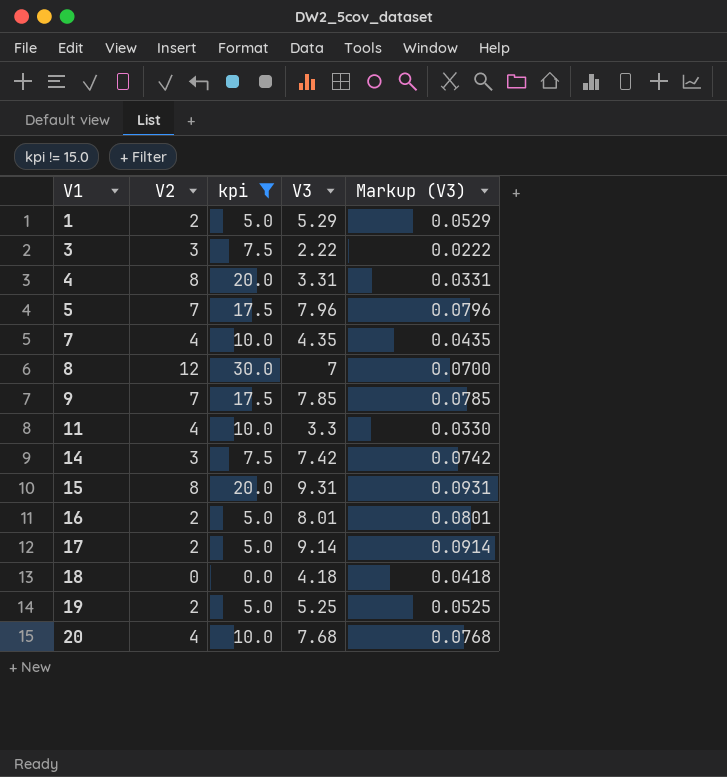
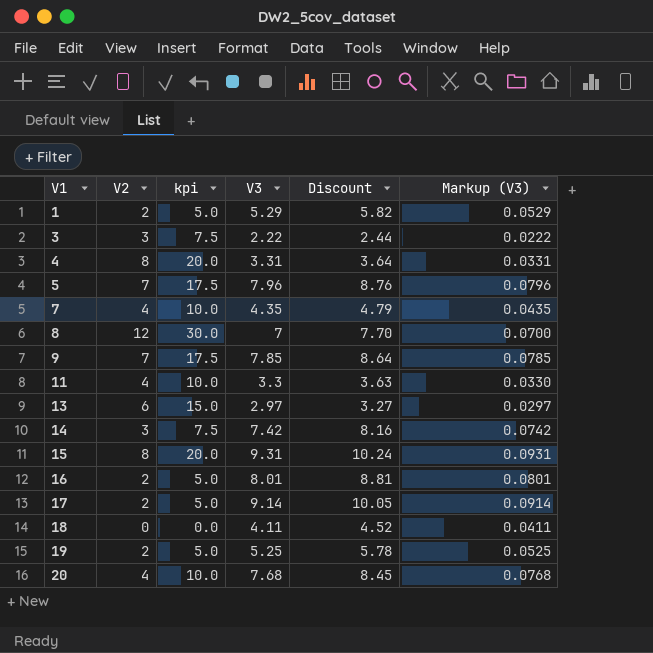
filter: kpi != 15.0 -> none
column Discount | formula: none -> [V3] * 1.1
18 | V3: 4.18 -> 4.11
18 | Markup (V3): 0.0418 -> 0.0411

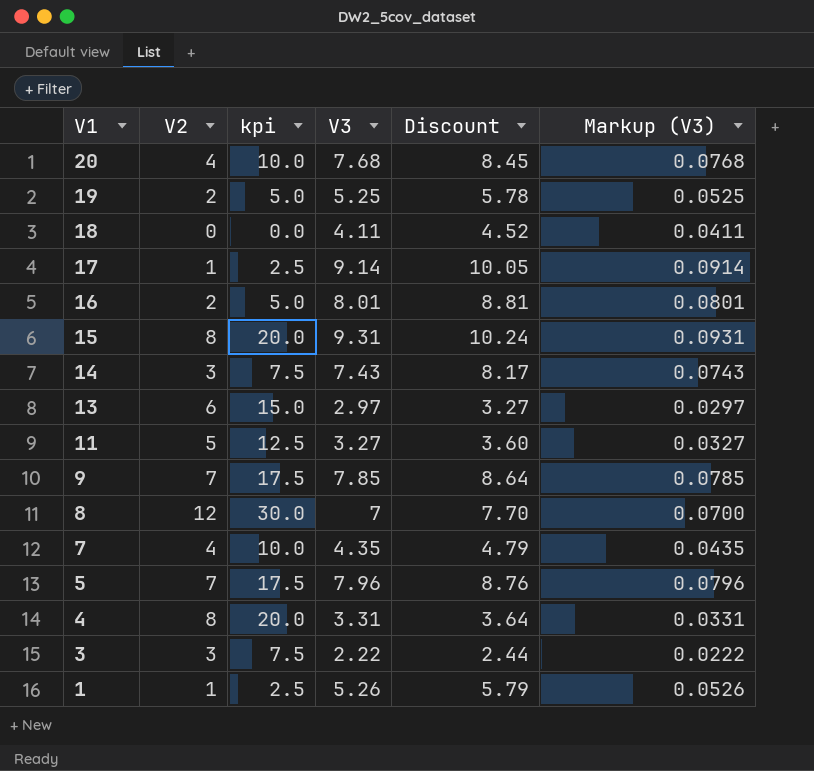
row order: V1 ascending -> V1 descending
17 | V2: 2 -> 1
17 | kpi: 5.0 -> 2.5
14 | V3: 7.42 -> 7.43
14 | Discount: 8.16 -> 8.17
14 | Markup (V3): 0.0742 -> 0.0743
11 | V2: 4 -> 5
11 | kpi: 10.0 -> 12.5
11 | V3: 3.3 -> 3.27
11 | Discount: 3.63 -> 3.60
11 | Markup (V3): 0.0330 -> 0.0327
1 | V2: 2 -> 1
1 | kpi: 5.0 -> 2.5
1 | V3: 5.29 -> 5.26
1 | Discount: 5.82 -> 5.79
1 | Markup (V3): 0.0529 -> 0.0526

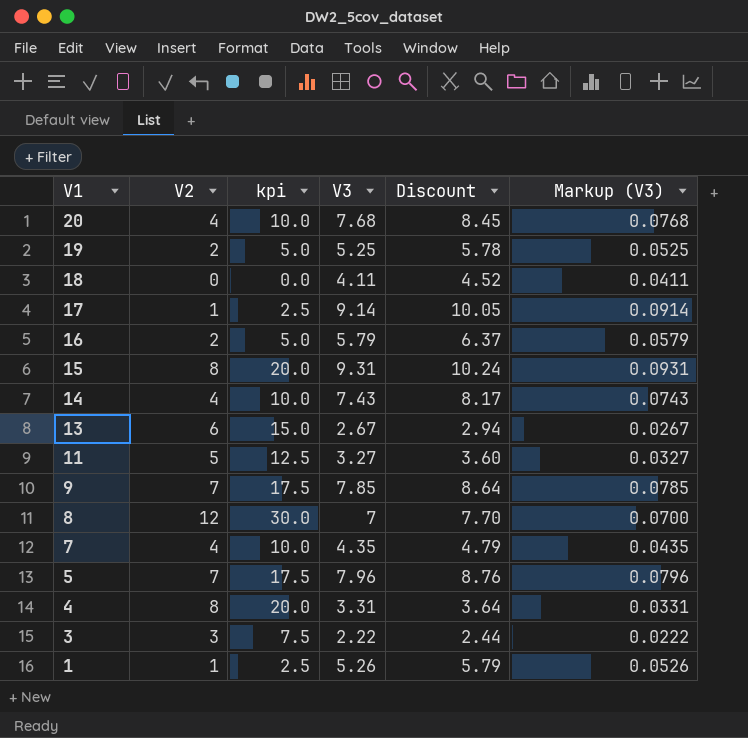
16 | V3: 8.01 -> 5.79
16 | Discount: 8.81 -> 6.37
16 | Markup (V3): 0.0801 -> 0.0579
14 | V2: 3 -> 4
14 | kpi: 7.5 -> 10.0
13 | V3: 2.97 -> 2.67
13 | Discount: 3.27 -> 2.94
13 | Markup (V3): 0.0297 -> 0.0267

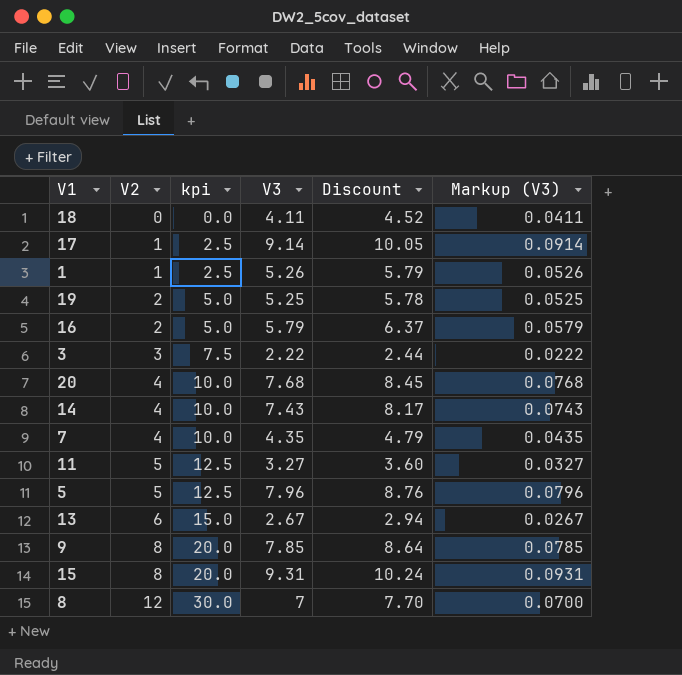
row order: V1 descending -> V2 ascending
row 4: 8 | 20.0 | 3.31 | 3.64 | 0.0331 -> none
5 | V2: 7 -> 5
5 | kpi: 17.5 -> 12.5
9 | V2: 7 -> 8
9 | kpi: 17.5 -> 20.0

